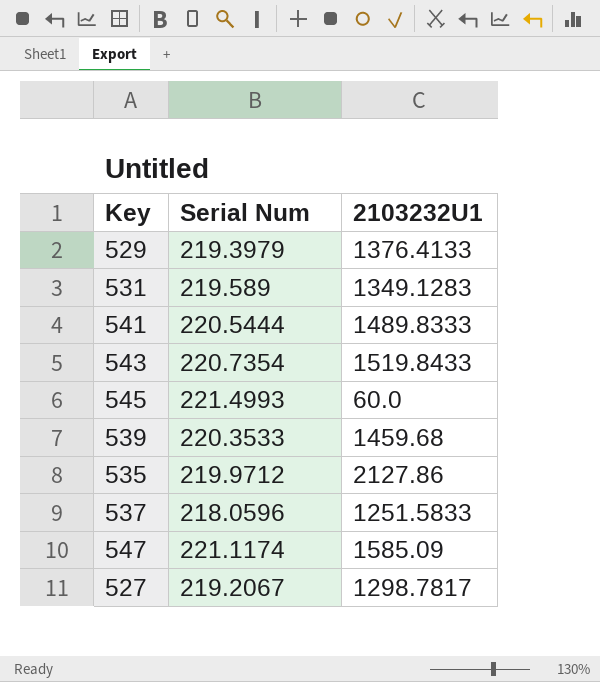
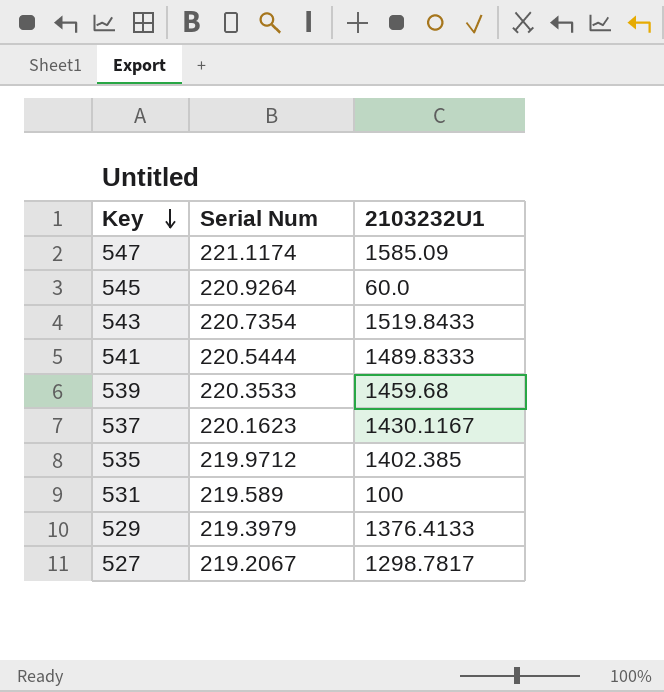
row order: none -> Key descending
545 | Serial Num: 221.4993 -> 220.9264
537 | Serial Num: 218.0596 -> 220.1623
537 | 2103232U1: 1251.5833 -> 1430.1167
535 | 2103232U1: 2127.86 -> 1402.385
531 | 2103232U1: 1349.1283 -> 100

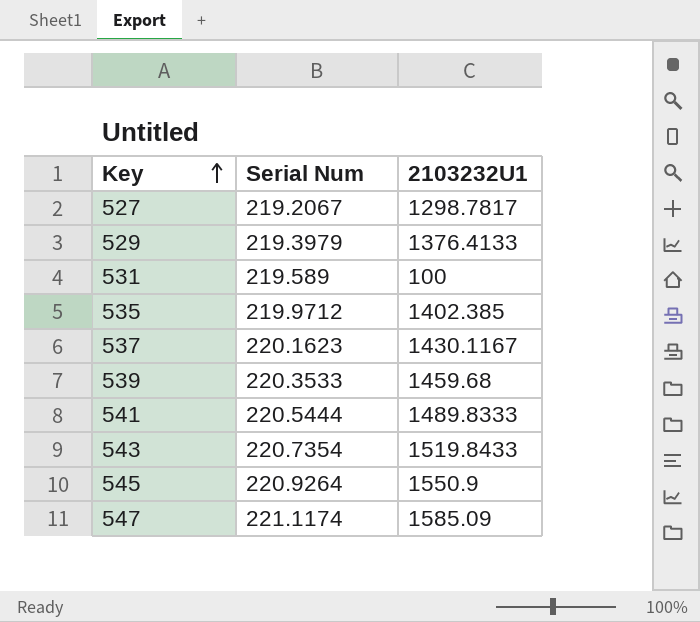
row order: Key descending -> Key ascending
545 | 2103232U1: 60.0 -> 1550.9

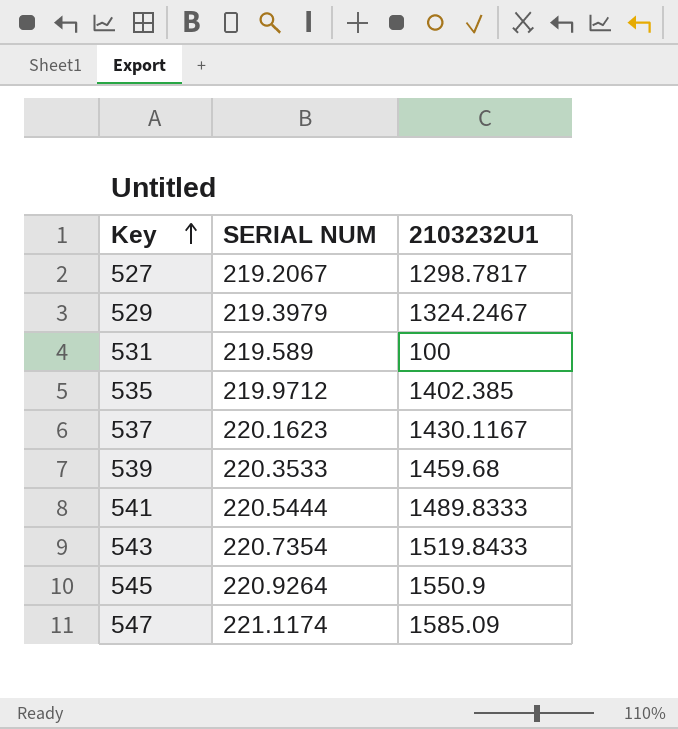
column name: Serial Num -> SERIAL NUM
529 | 2103232U1: 1376.4133 -> 1324.2467

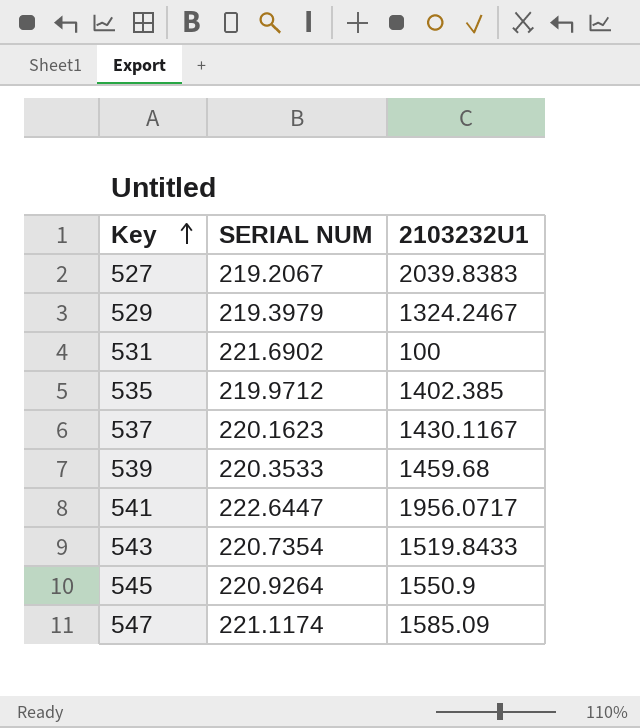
527 | 2103232U1: 1298.7817 -> 2039.8383
531 | SERIAL NUM: 219.589 -> 221.6902
541 | SERIAL NUM: 220.5444 -> 222.6447
541 | 2103232U1: 1489.8333 -> 1956.0717

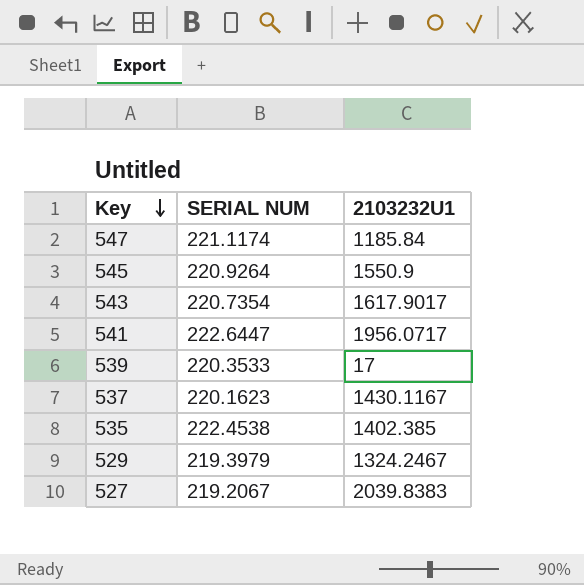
row order: Key ascending -> Key descending
row 531: 221.6902 | 100 -> none
547 | 2103232U1: 1585.09 -> 1185.84
543 | 2103232U1: 1519.8433 -> 1617.9017
539 | 2103232U1: 1459.68 -> 17
535 | SERIAL NUM: 219.9712 -> 222.4538

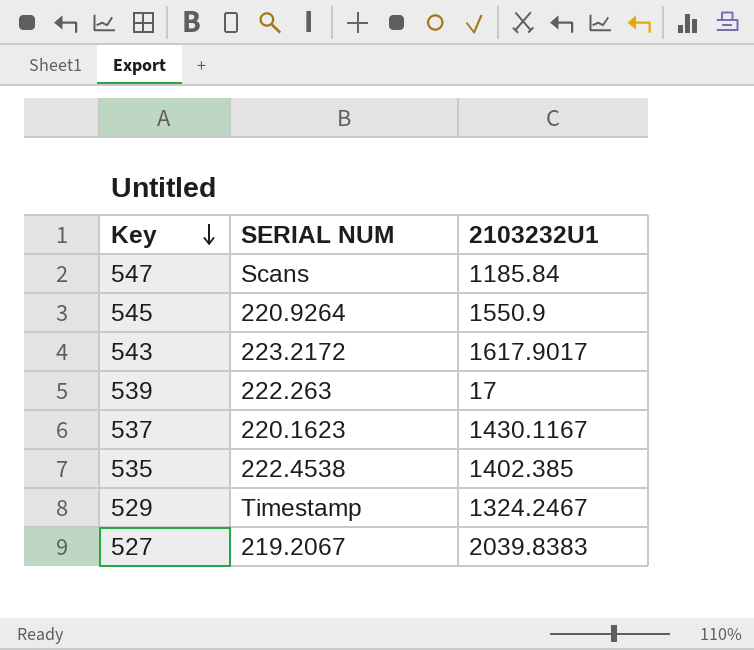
row 541: 222.6447 | 1956.0717 -> none
547 | SERIAL NUM: 221.1174 -> Scans
543 | SERIAL NUM: 220.7354 -> 223.2172
539 | SERIAL NUM: 220.3533 -> 222.263
529 | SERIAL NUM: 219.3979 -> Timestamp

